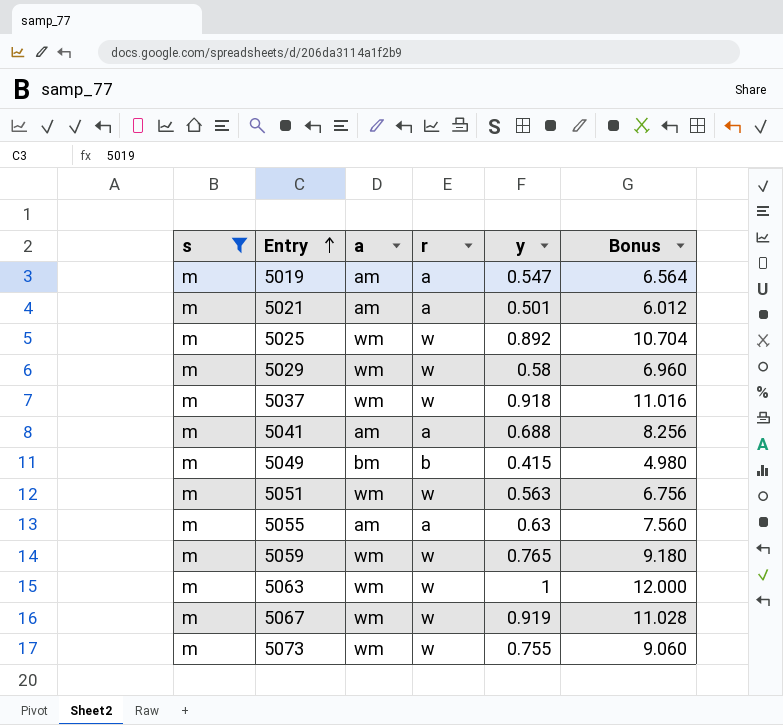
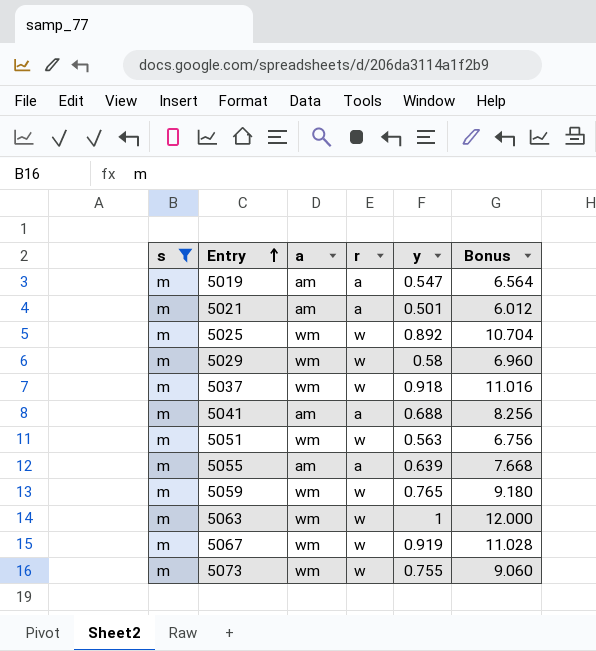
row 5049: m | bm | b | 0.415 | 4.980 -> none
5055 | y: 0.63 -> 0.639
5055 | Bonus: 7.560 -> 7.668

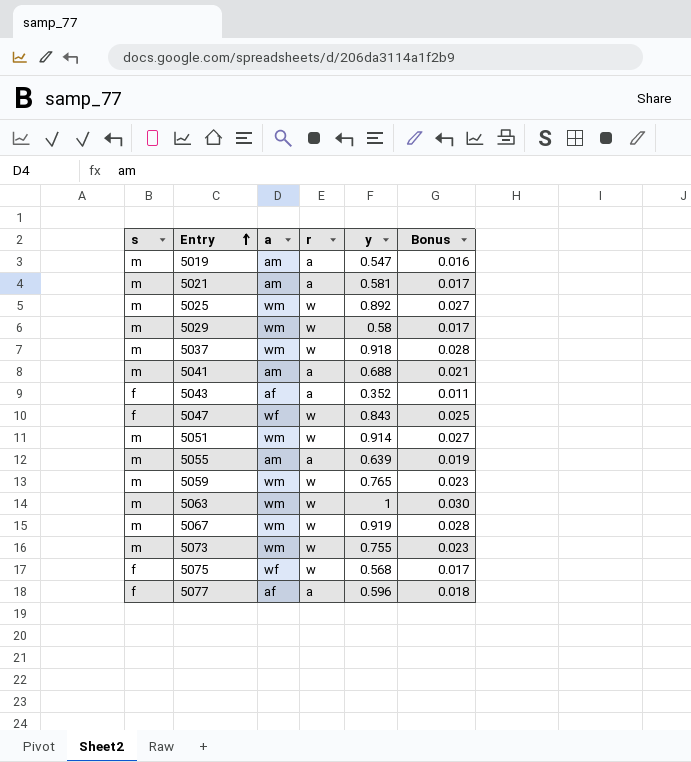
filter: s = m -> none
column Bonus | formula: [y] * 12 -> [y] * 0.03
5021 | y: 0.501 -> 0.581
5051 | y: 0.563 -> 0.914

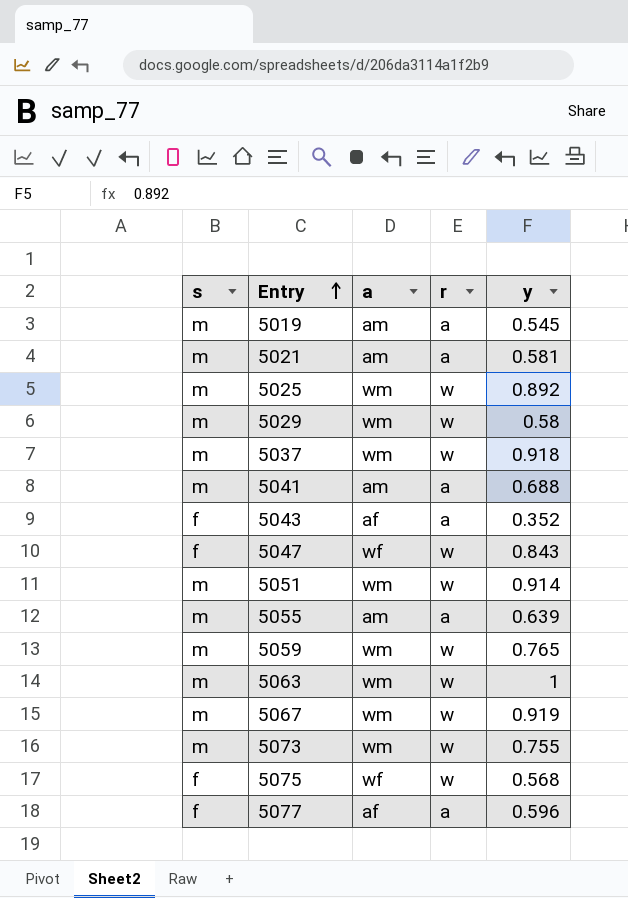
column Bonus | formula: [y] * 0.03 -> none
5019 | y: 0.547 -> 0.545

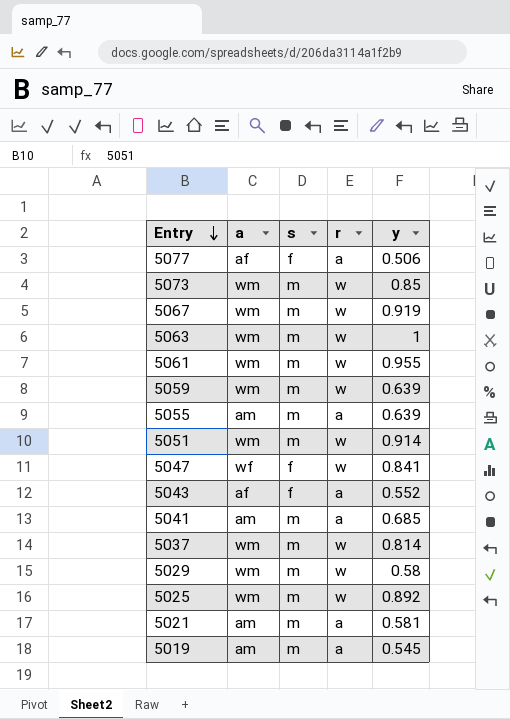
row order: Entry ascending -> Entry descending
column s | position: 1 -> 3
row 5075: f | wf | w | 0.568 -> none
5077 | y: 0.596 -> 0.506
5073 | y: 0.755 -> 0.85
row 5061: none -> wm | m | w | 0.955
5059 | y: 0.765 -> 0.639
5047 | y: 0.843 -> 0.841
5043 | y: 0.352 -> 0.552
5041 | y: 0.688 -> 0.685
5037 | y: 0.918 -> 0.814

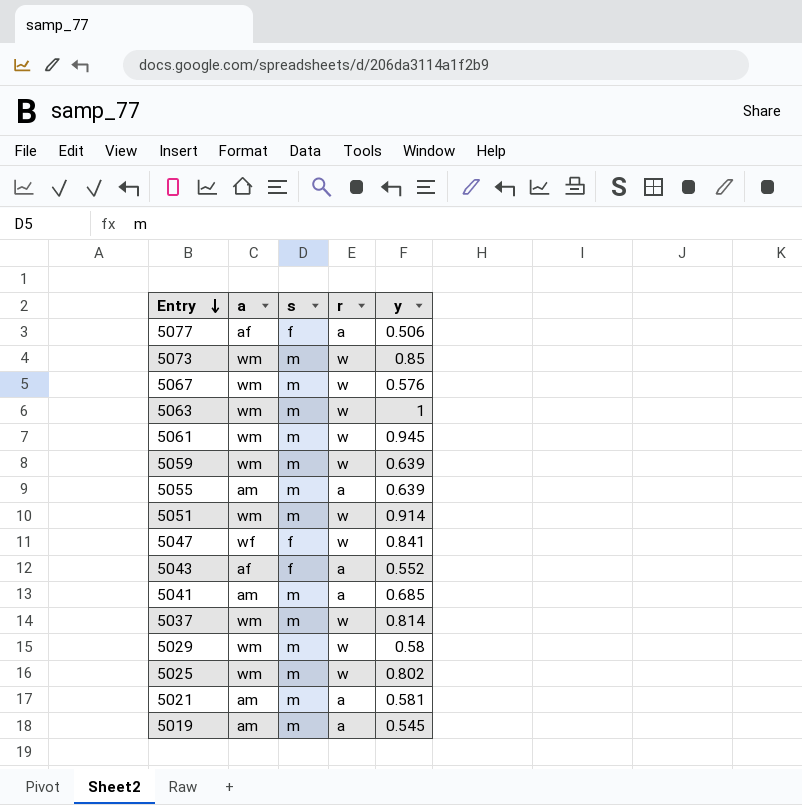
5067 | y: 0.919 -> 0.576
5061 | y: 0.955 -> 0.945
5025 | y: 0.892 -> 0.802

